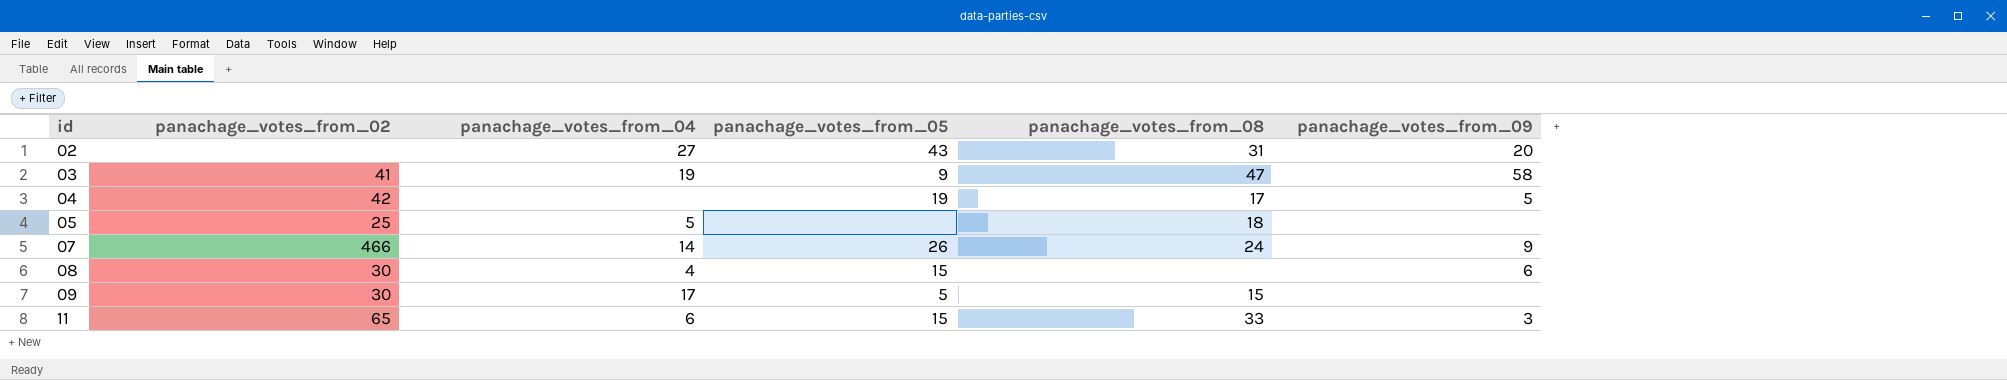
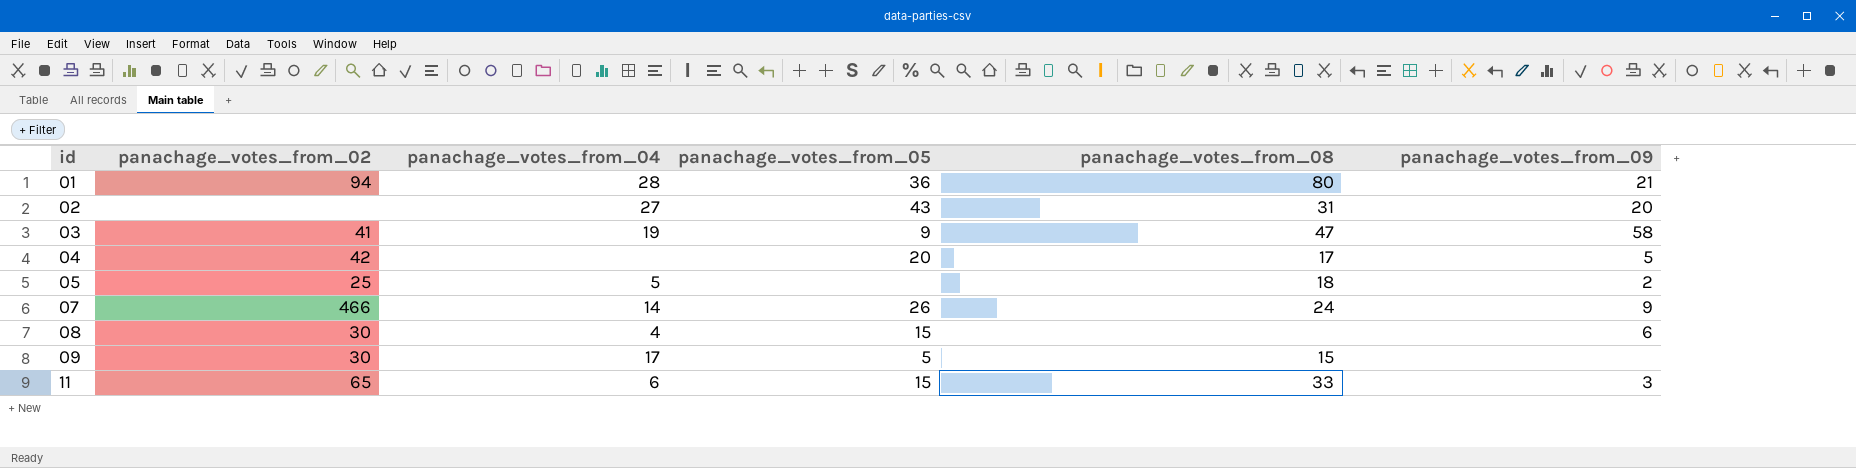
row 01: none -> 94 | 28 | 36 | 80 | 21
04 | panachage_votes_from_05: 19 -> 20
05 | panachage_votes_from_09: none -> 2

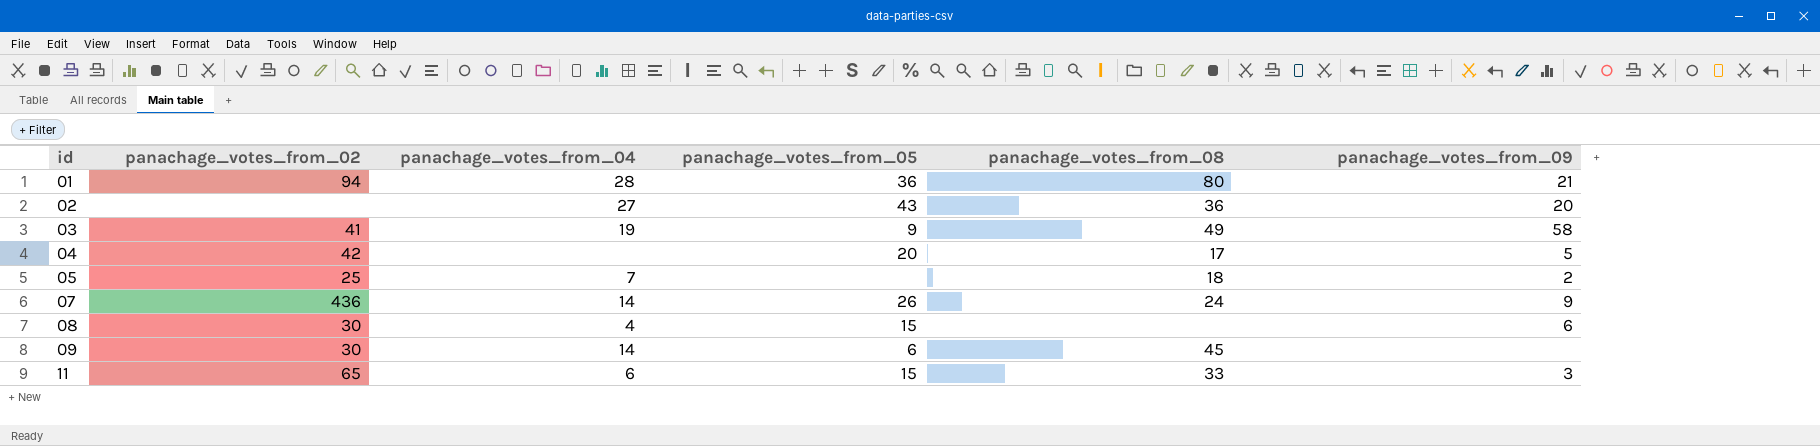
02 | panachage_votes_from_08: 31 -> 36
03 | panachage_votes_from_08: 47 -> 49
05 | panachage_votes_from_04: 5 -> 7
07 | panachage_votes_from_02: 466 -> 436
09 | panachage_votes_from_04: 17 -> 14
09 | panachage_votes_from_05: 5 -> 6
09 | panachage_votes_from_08: 15 -> 45

